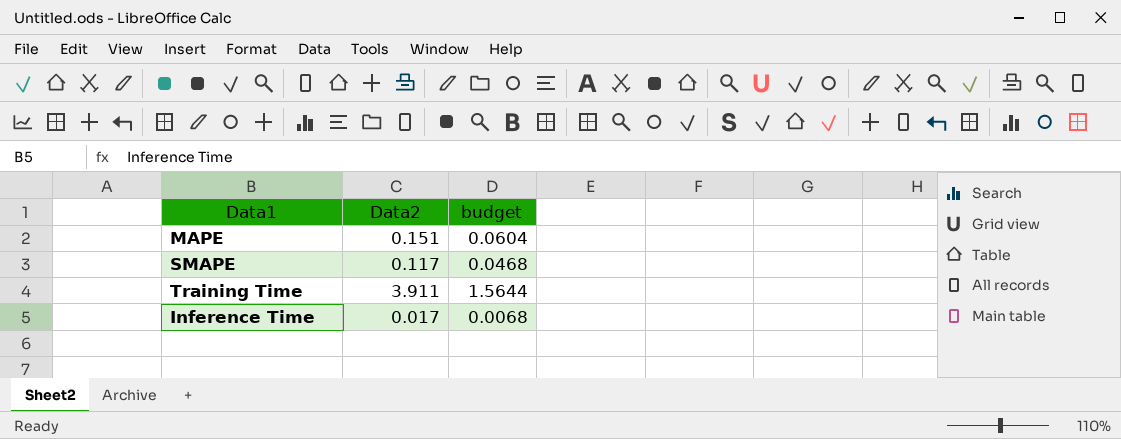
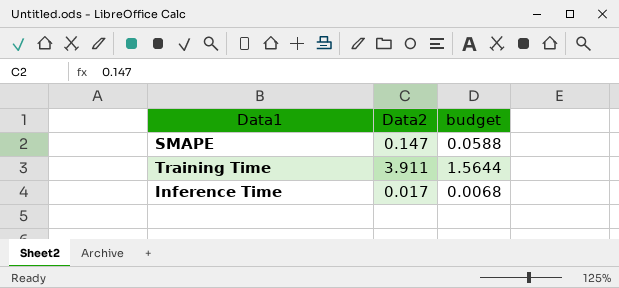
row MAPE: 0.151 | 0.0604 -> none
SMAPE | Data2: 0.117 -> 0.147
SMAPE | budget: 0.0468 -> 0.0588

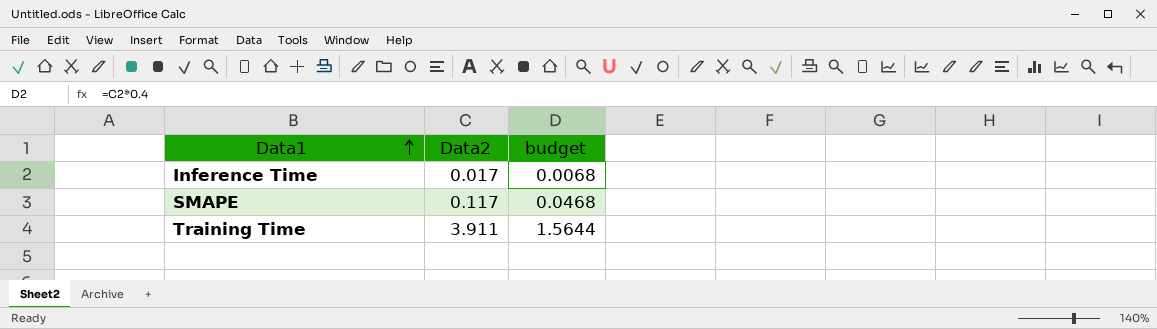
row order: none -> Data1 ascending
SMAPE | Data2: 0.147 -> 0.117
SMAPE | budget: 0.0588 -> 0.0468

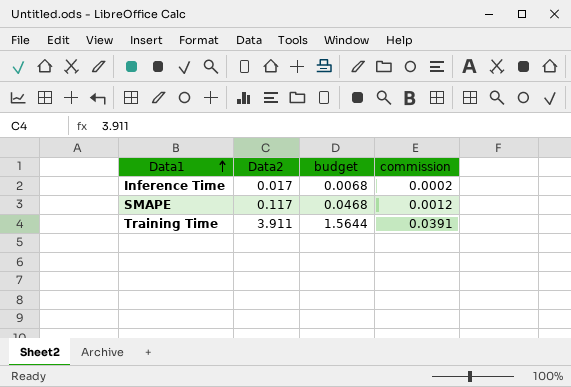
column commission | formula: none -> [Data2] * 0.01

